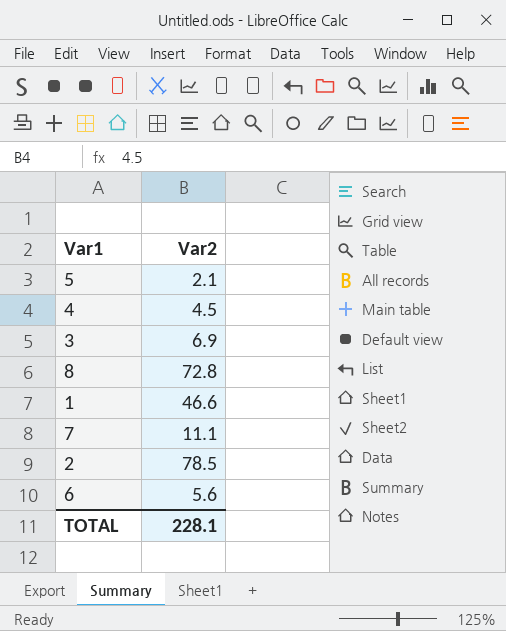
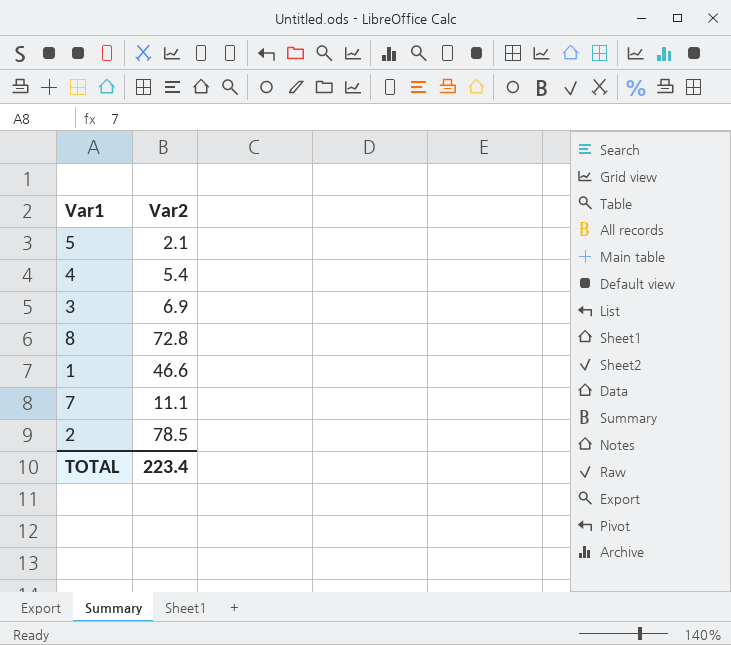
row 6: 5.6 -> none
4 | Var2: 4.5 -> 5.4
TOTAL | Var2: 228.1 -> 223.4

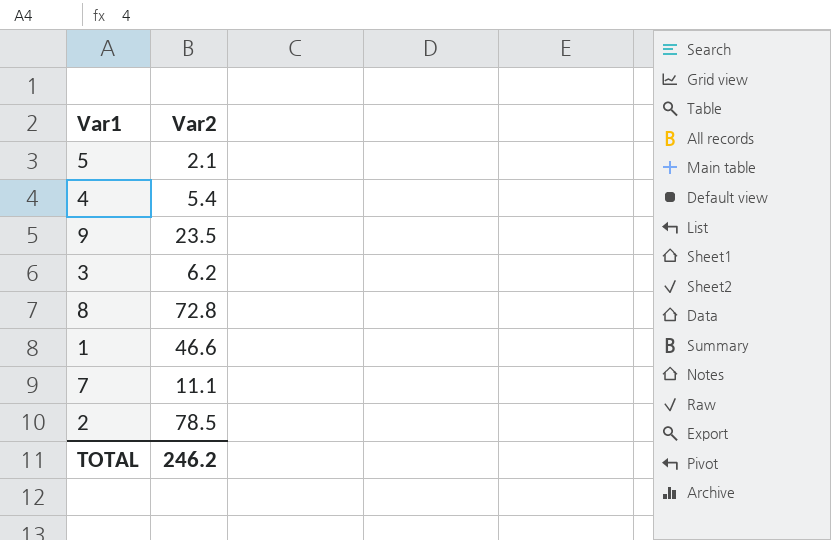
row 9: none -> 23.5
3 | Var2: 6.9 -> 6.2
TOTAL | Var2: 223.4 -> 246.2

